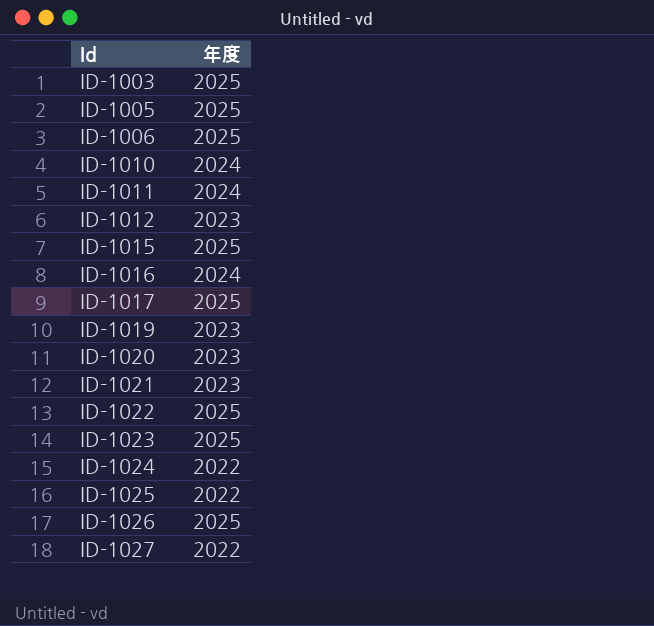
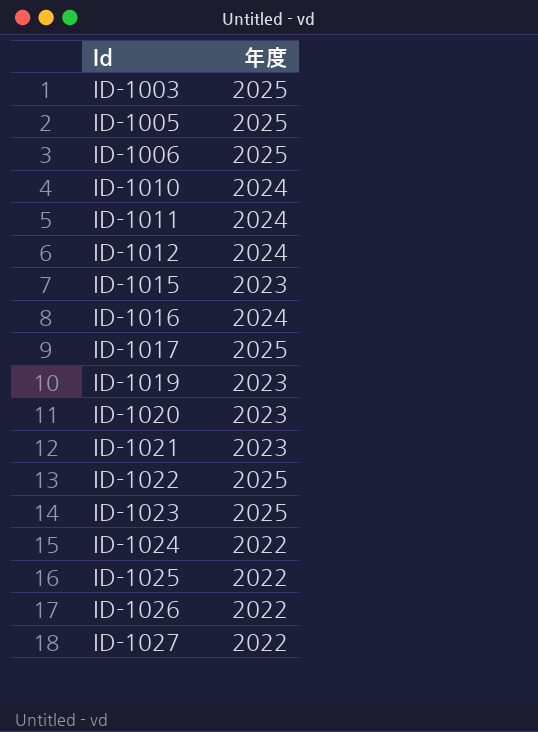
ID-1012 | 年度: 2023 -> 2024
ID-1015 | 年度: 2025 -> 2023
ID-1026 | 年度: 2025 -> 2022

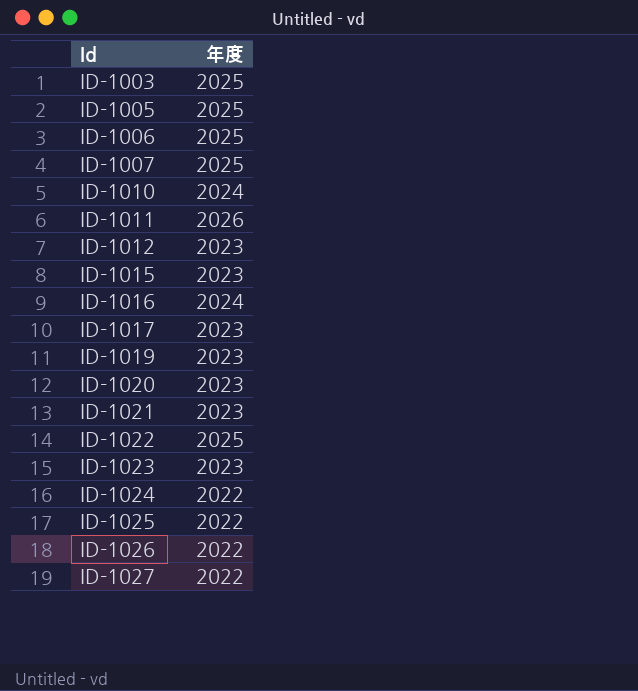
row ID-1007: none -> 2025
ID-1011 | 年度: 2024 -> 2026
ID-1012 | 年度: 2024 -> 2023
ID-1017 | 年度: 2025 -> 2023
ID-1023 | 年度: 2025 -> 2023

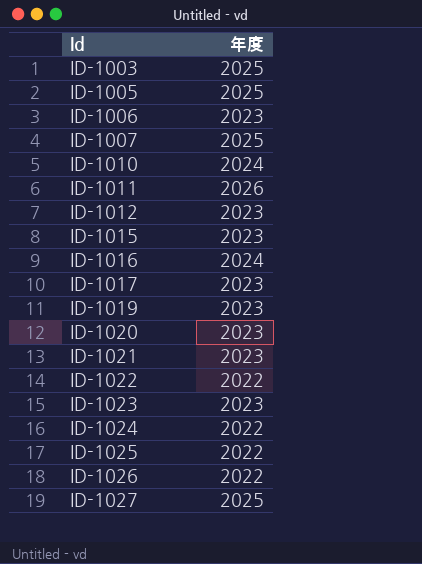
ID-1006 | 年度: 2025 -> 2023
ID-1022 | 年度: 2025 -> 2022
ID-1027 | 年度: 2022 -> 2025

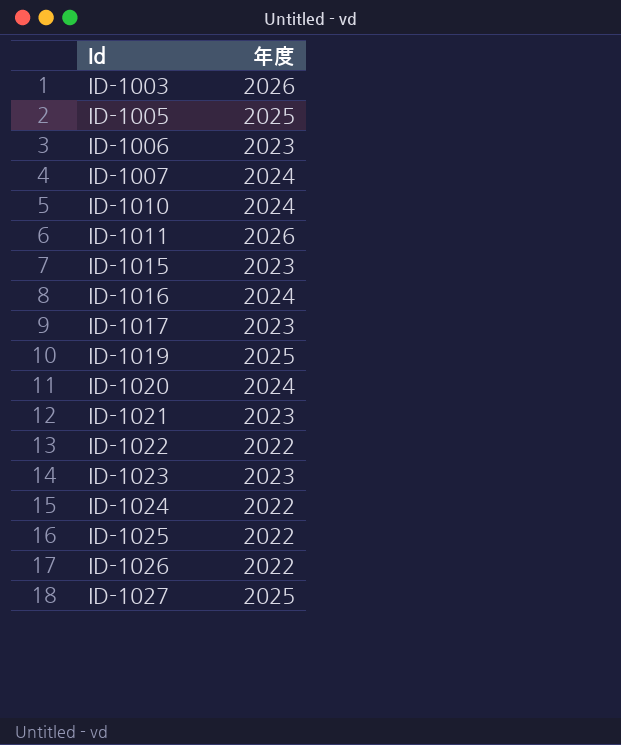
row ID-1012: 2023 -> none
ID-1003 | 年度: 2025 -> 2026
ID-1007 | 年度: 2025 -> 2024
ID-1019 | 年度: 2023 -> 2025
ID-1020 | 年度: 2023 -> 2024

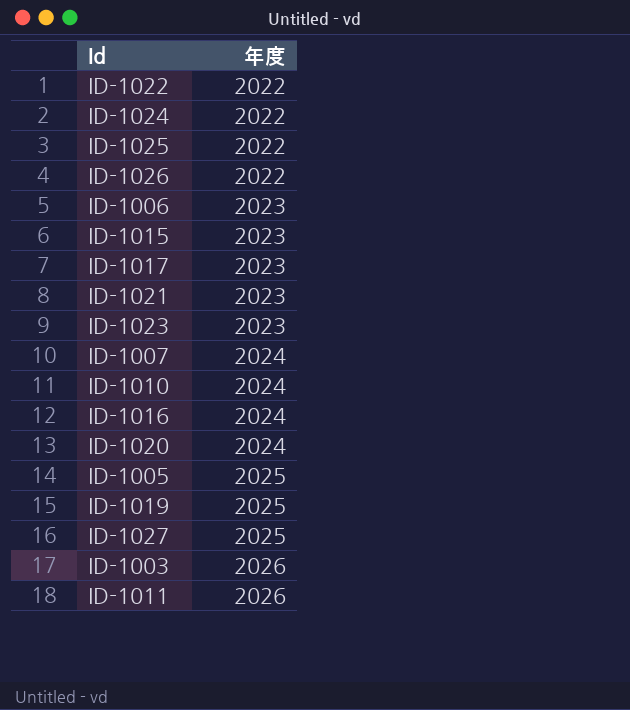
row order: Id ascending -> 年度 ascending

